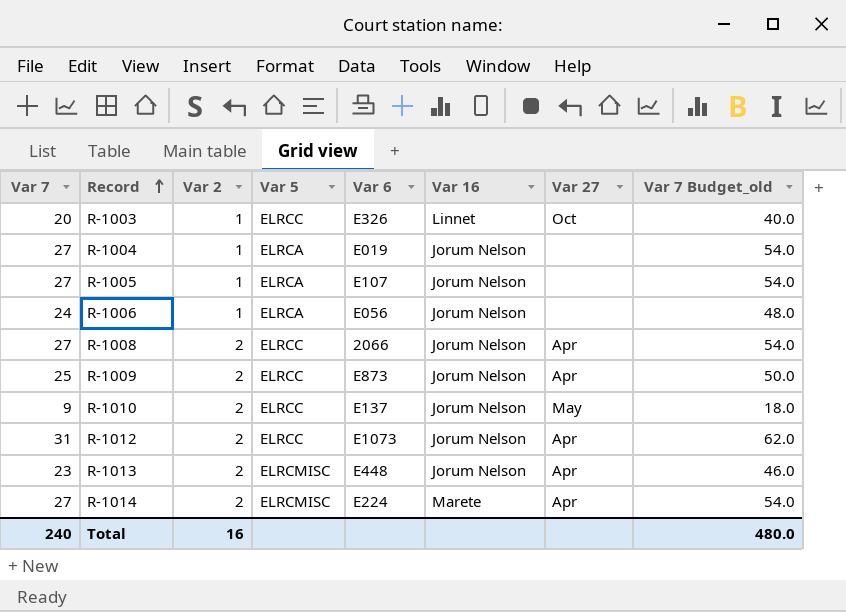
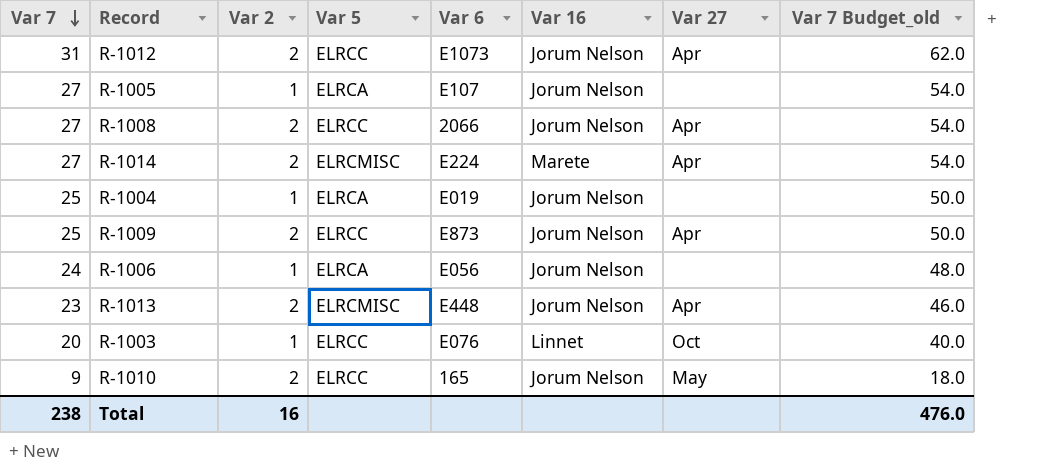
row order: Record ascending -> Var 7 descending
R-1004 | Var 7: 27 -> 25
R-1004 | Var 7 Budget_old: 54.0 -> 50.0
R-1003 | Var 6: E326 -> E076
R-1010 | Var 6: E137 -> 165
Total | Var 7: 240 -> 238
Total | Var 7 Budget_old: 480.0 -> 476.0

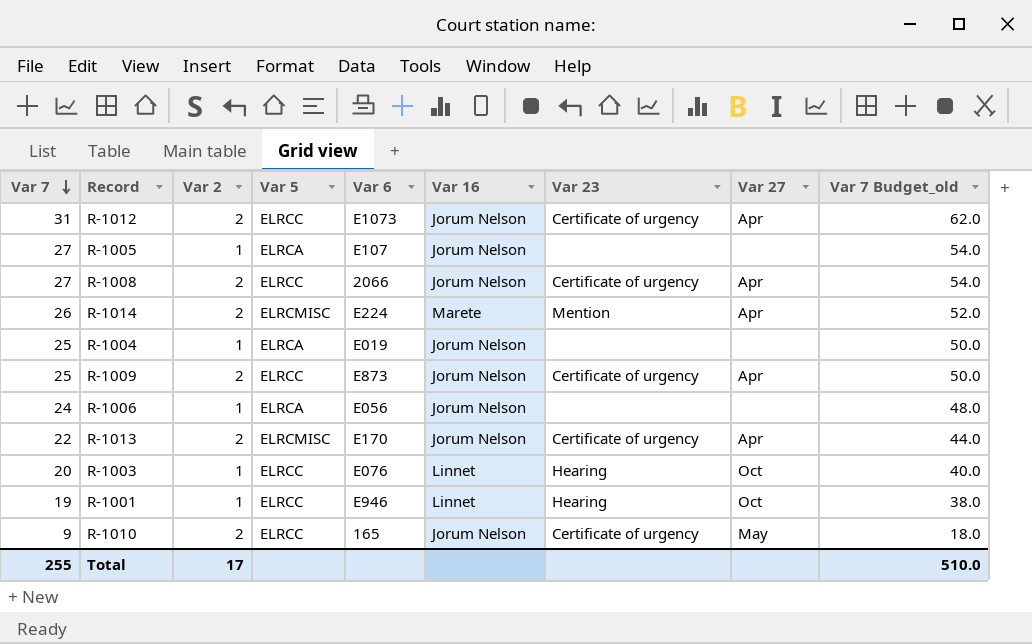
column Var 23 | position: none -> 7
R-1014 | Var 7: 27 -> 26
R-1014 | Var 7 Budget_old: 54.0 -> 52.0
R-1013 | Var 7: 23 -> 22
R-1013 | Var 6: E448 -> E170
R-1013 | Var 7 Budget_old: 46.0 -> 44.0
row R-1001: none -> 19 | 1 | ELRCC | E946 | Linnet | Hearing | Oct | 38.0
Total | Var 7: 238 -> 255
Total | Var 2: 16 -> 17
Total | Var 7 Budget_old: 476.0 -> 510.0

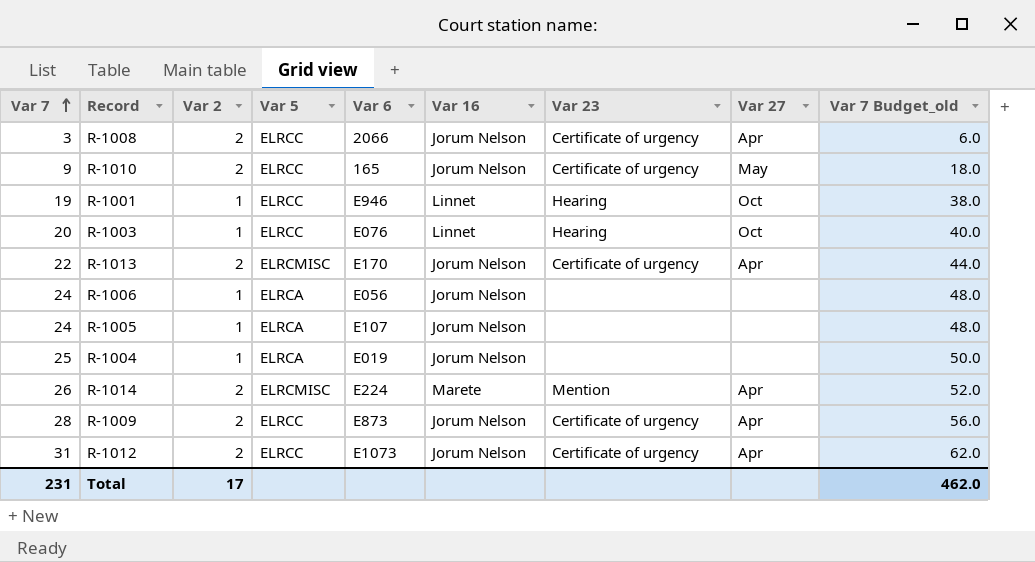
row order: Var 7 descending -> Var 7 ascending
R-1008 | Var 7: 27 -> 3
R-1008 | Var 7 Budget_old: 54.0 -> 6.0
R-1005 | Var 7: 27 -> 24
R-1005 | Var 7 Budget_old: 54.0 -> 48.0
R-1009 | Var 7: 25 -> 28
R-1009 | Var 7 Budget_old: 50.0 -> 56.0
Total | Var 7: 255 -> 231
Total | Var 7 Budget_old: 510.0 -> 462.0

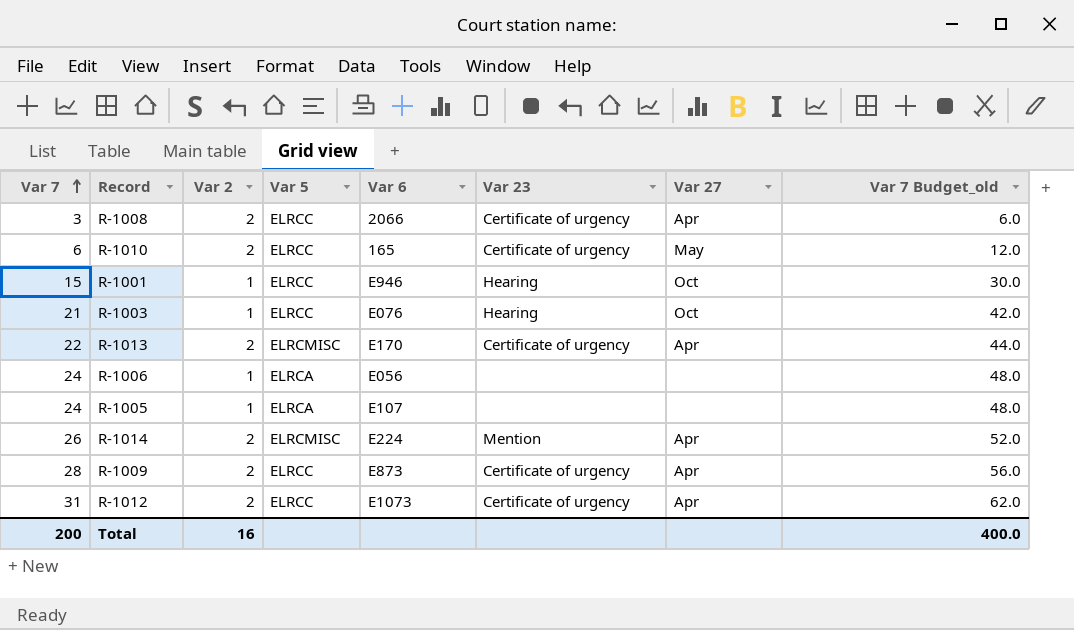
column Var 16 | position: 6 -> none
row R-1004: 25 | 1 | ELRCA | E019 | Jorum Nelson | none | none | 50.0 -> none
R-1010 | Var 7: 9 -> 6
R-1010 | Var 7 Budget_old: 18.0 -> 12.0
R-1001 | Var 7: 19 -> 15
R-1001 | Var 7 Budget_old: 38.0 -> 30.0
R-1003 | Var 7: 20 -> 21
R-1003 | Var 7 Budget_old: 40.0 -> 42.0
Total | Var 7: 231 -> 200
Total | Var 2: 17 -> 16
Total | Var 7 Budget_old: 462.0 -> 400.0

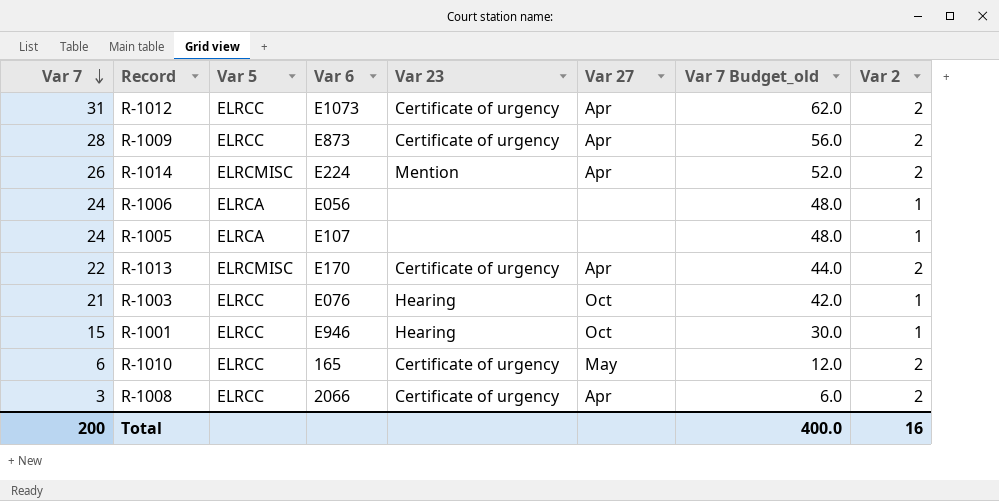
row order: Var 7 ascending -> Var 7 descending
column Var 2 | position: 3 -> 8

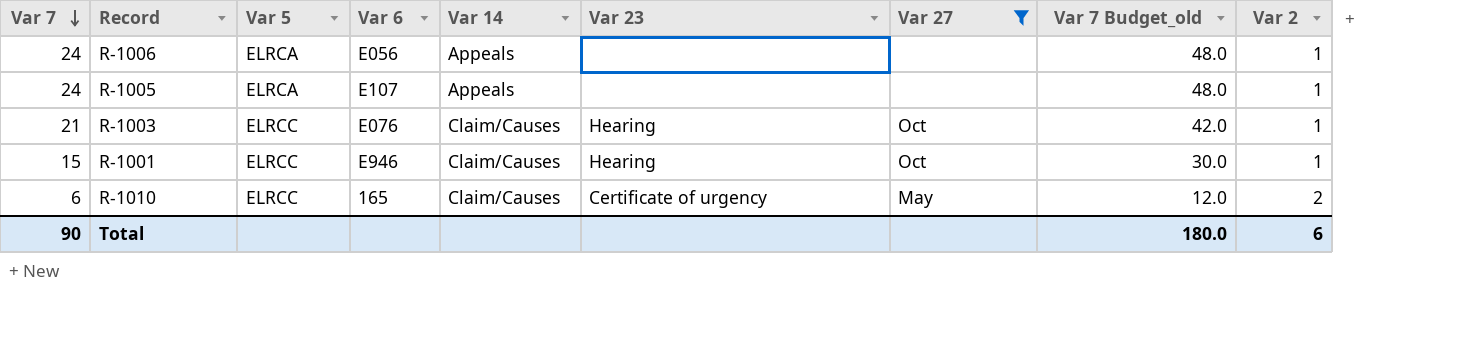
filter: none -> Var 27 != Apr
column Var 14 | position: none -> 5
Total | Var 7: 200 -> 90
Total | Var 7 Budget_old: 400.0 -> 180.0
Total | Var 2: 16 -> 6

